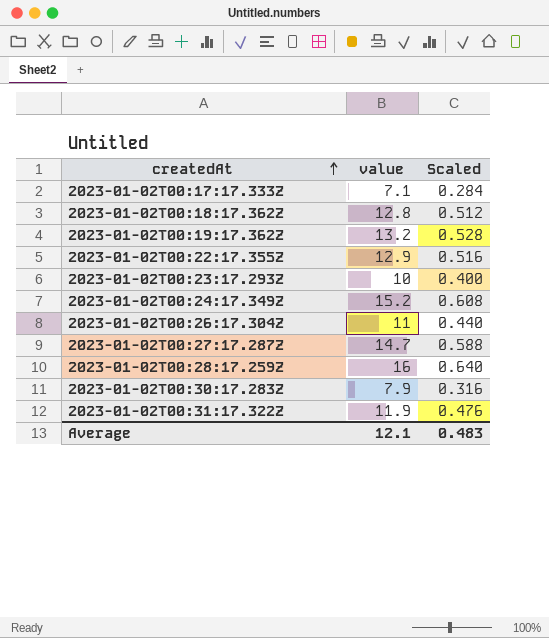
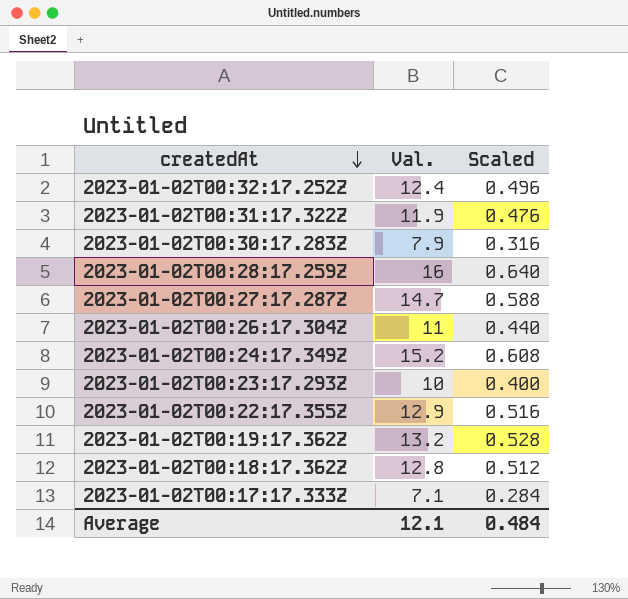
row order: createdAt ascending -> createdAt descending
column name: value -> Val.
row 2023-01-02T00:32:17.252Z: none -> 12.4 | 0.496
Average | Scaled: 0.483 -> 0.484

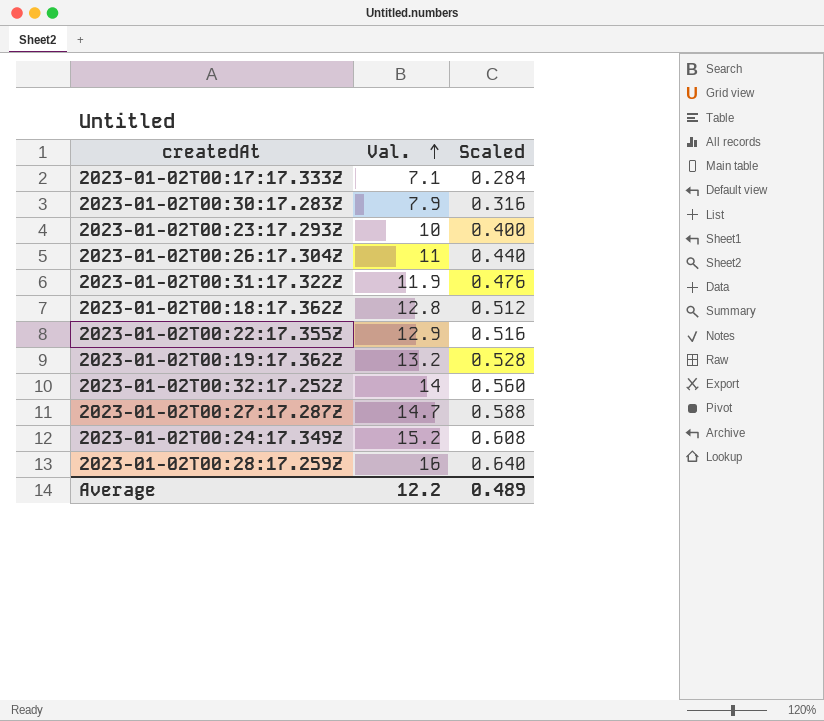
row order: createdAt descending -> Val. ascending
2023-01-02T00:32:17.252Z | Val.: 12.4 -> 14
2023-01-02T00:32:17.252Z | Scaled: 0.496 -> 0.560
Average | Val.: 12.1 -> 12.2
Average | Scaled: 0.484 -> 0.489

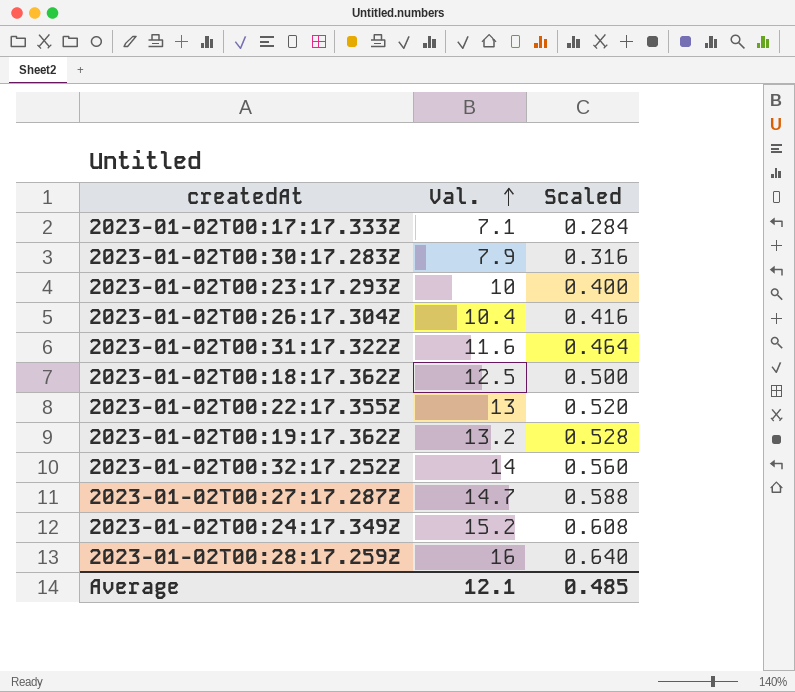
2023-01-02T00:26:17.304Z | Val.: 11 -> 10.4
2023-01-02T00:26:17.304Z | Scaled: 0.440 -> 0.416
2023-01-02T00:31:17.322Z | Val.: 11.9 -> 11.6
2023-01-02T00:31:17.322Z | Scaled: 0.476 -> 0.464
2023-01-02T00:18:17.362Z | Val.: 12.8 -> 12.5
2023-01-02T00:18:17.362Z | Scaled: 0.512 -> 0.500
2023-01-02T00:22:17.355Z | Val.: 12.9 -> 13
2023-01-02T00:22:17.355Z | Scaled: 0.516 -> 0.520
Average | Val.: 12.2 -> 12.1
Average | Scaled: 0.489 -> 0.485

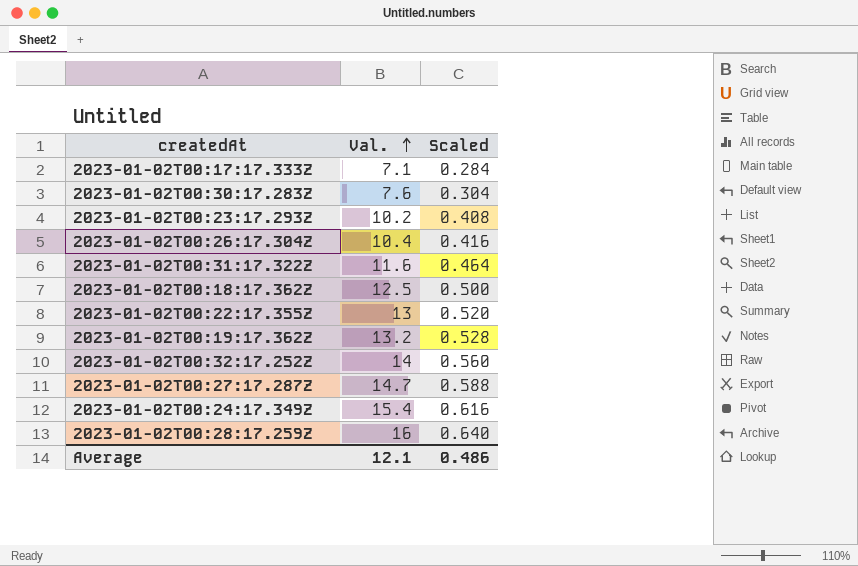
2023-01-02T00:30:17.283Z | Val.: 7.9 -> 7.6
2023-01-02T00:30:17.283Z | Scaled: 0.316 -> 0.304
2023-01-02T00:23:17.293Z | Val.: 10 -> 10.2
2023-01-02T00:23:17.293Z | Scaled: 0.400 -> 0.408
2023-01-02T00:24:17.349Z | Val.: 15.2 -> 15.4
2023-01-02T00:24:17.349Z | Scaled: 0.608 -> 0.616
Average | Scaled: 0.485 -> 0.486

